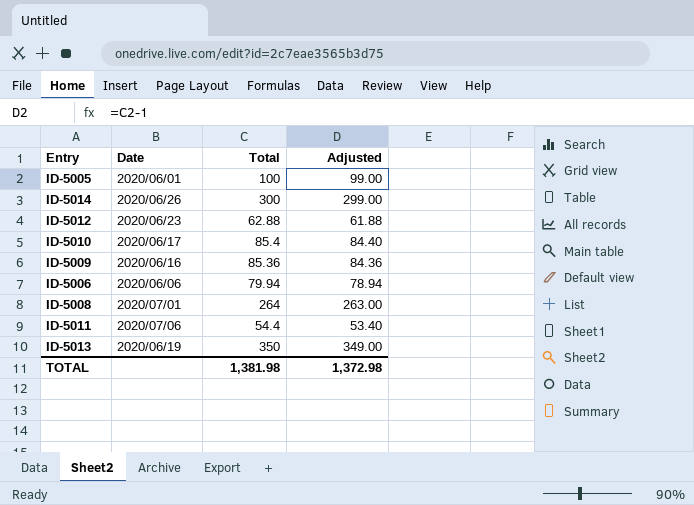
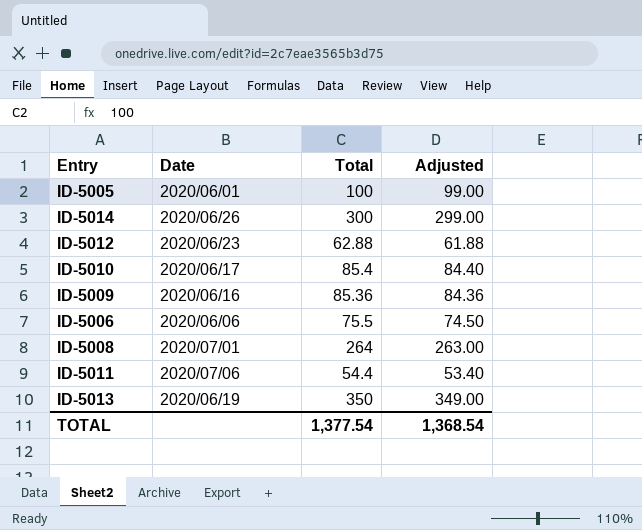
ID-5006 | Total: 79.94 -> 75.5
ID-5006 | Adjusted: 78.94 -> 74.50
TOTAL | Total: 1,381.98 -> 1,377.54
TOTAL | Adjusted: 1,372.98 -> 1,368.54

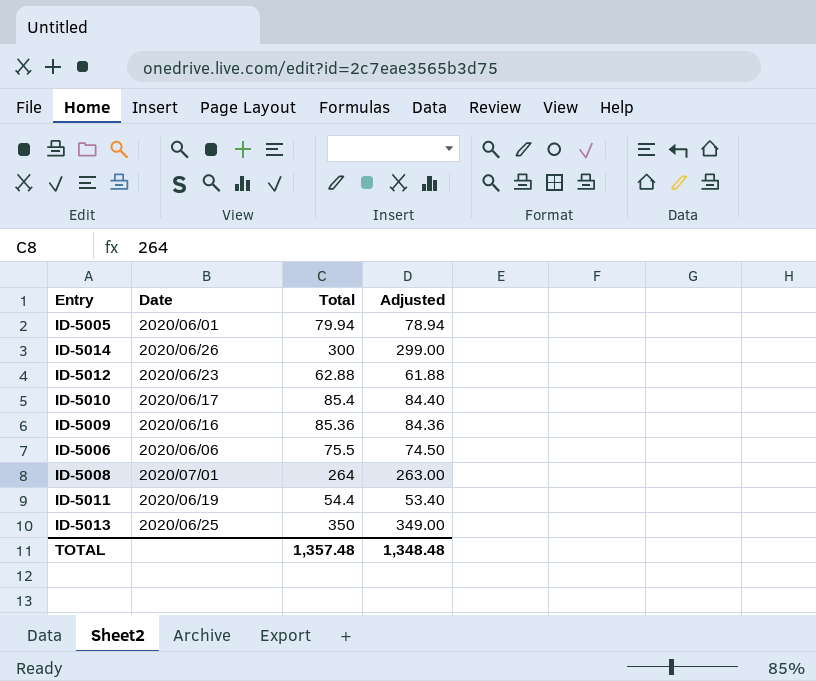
ID-5005 | Total: 100 -> 79.94
ID-5005 | Adjusted: 99.00 -> 78.94
ID-5011 | Date: 2020/07/06 -> 2020/06/19
ID-5013 | Date: 2020/06/19 -> 2020/06/25
TOTAL | Total: 1,377.54 -> 1,357.48
TOTAL | Adjusted: 1,368.54 -> 1,348.48

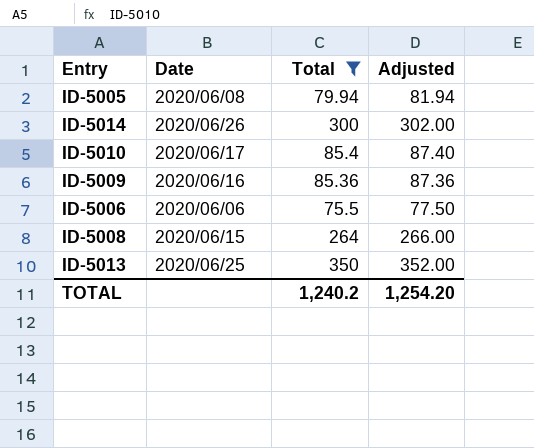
filter: none -> Total >= 75.5
column Adjusted | formula: [Total] - 1 -> [Total] + 2
ID-5005 | Date: 2020/06/01 -> 2020/06/08
ID-5008 | Date: 2020/07/01 -> 2020/06/15
TOTAL | Total: 1,357.48 -> 1,240.2
TOTAL | Adjusted: 1,348.48 -> 1,254.20

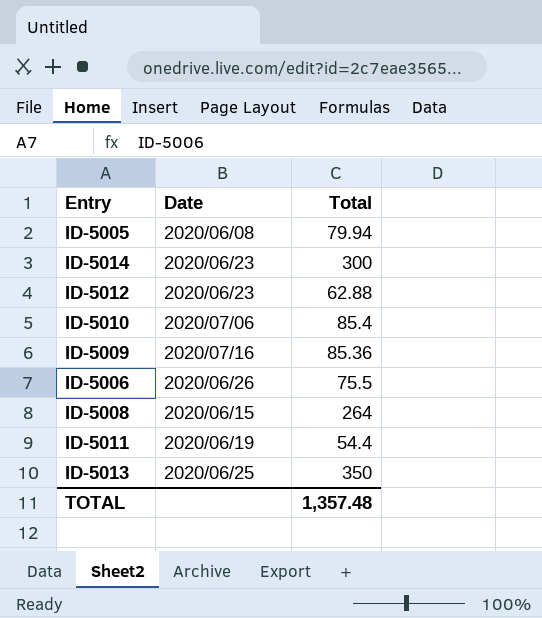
filter: Total >= 75.5 -> none
column Adjusted | formula: [Total] + 2 -> none
ID-5014 | Date: 2020/06/26 -> 2020/06/23
ID-5010 | Date: 2020/06/17 -> 2020/07/06
ID-5009 | Date: 2020/06/16 -> 2020/07/16
ID-5006 | Date: 2020/06/06 -> 2020/06/26
TOTAL | Total: 1,240.2 -> 1,357.48

